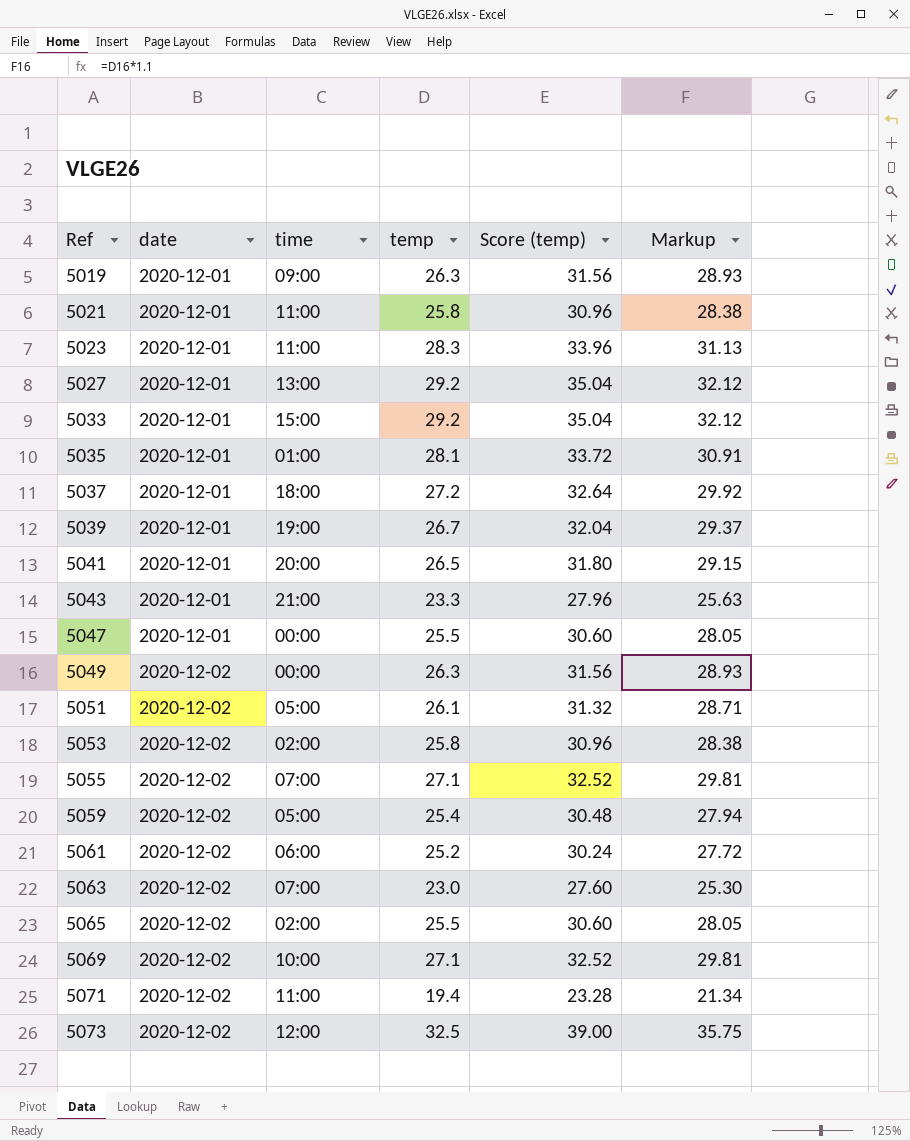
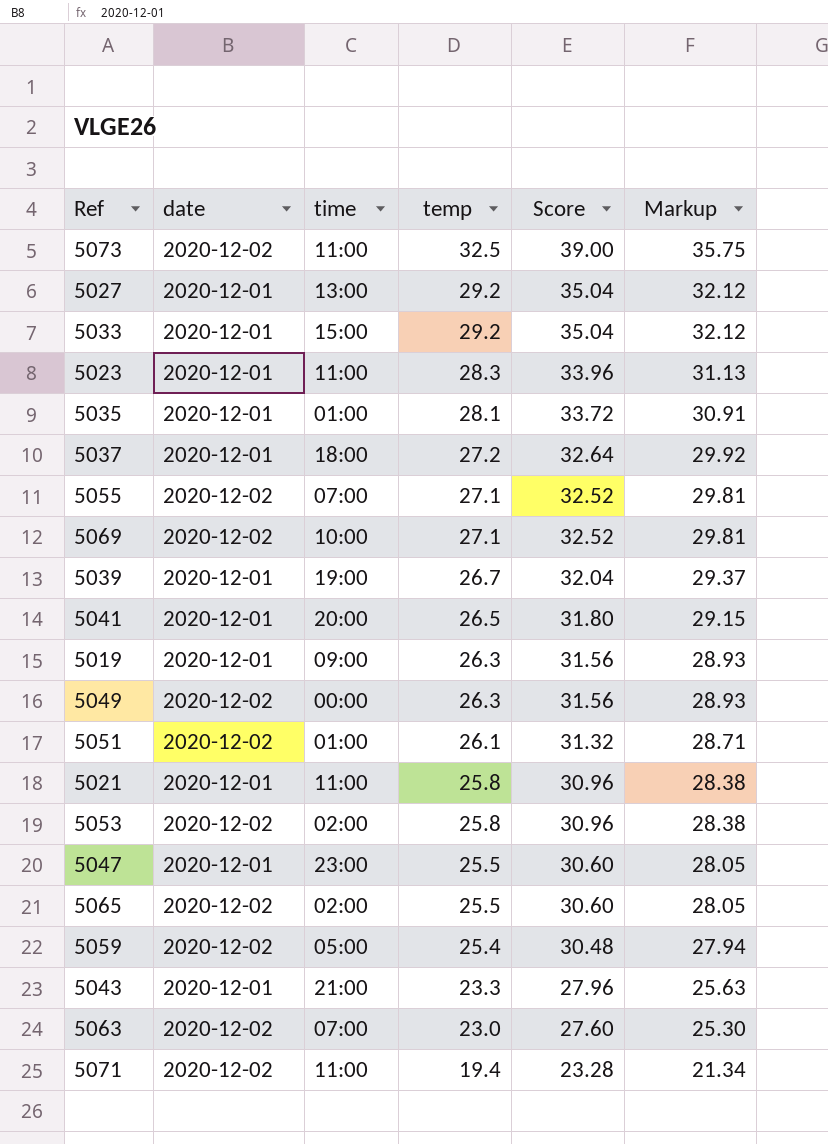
row order: Ref ascending -> temp descending
column name: Score (temp) -> Score
row 5061: 2020-12-02 | 06:00 | 25.2 | 30.24 | 27.72 -> none
5073 | time: 12:00 -> 11:00
5051 | time: 05:00 -> 01:00
5047 | time: 00:00 -> 23:00

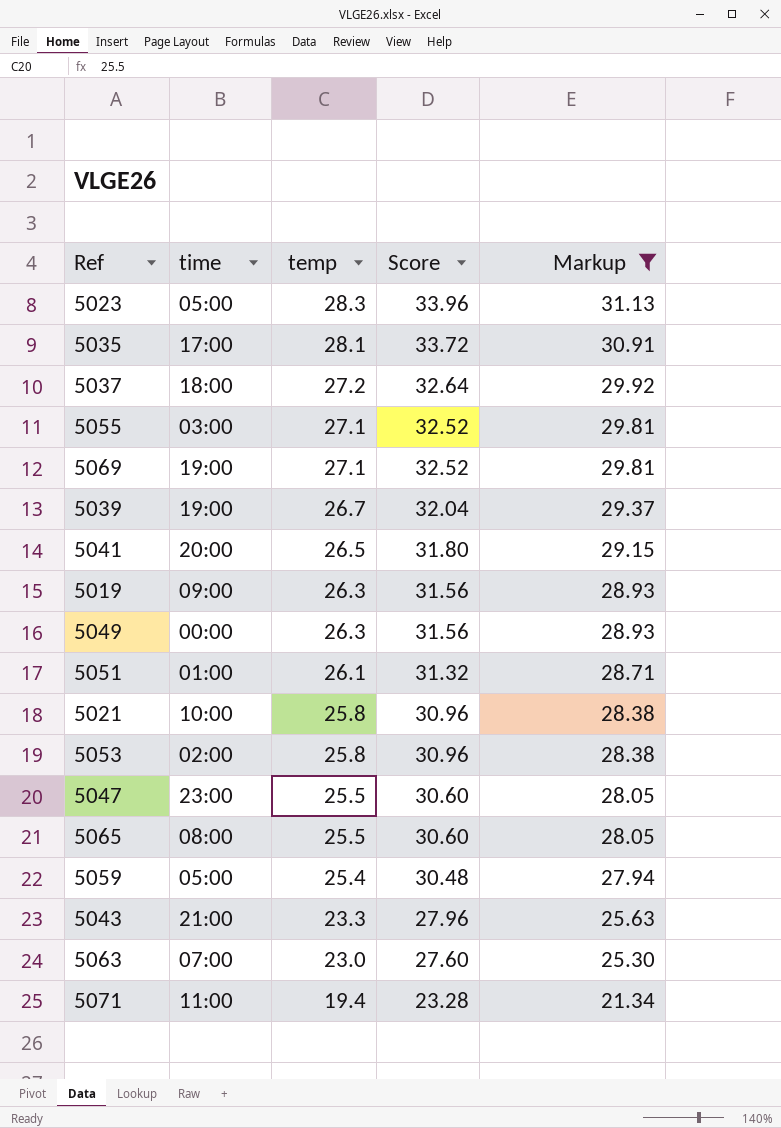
filter: none -> Markup <= 31.13
column date | position: 2 -> none
5023 | time: 11:00 -> 05:00
5035 | time: 01:00 -> 17:00
5055 | time: 07:00 -> 03:00
5069 | time: 10:00 -> 19:00
5021 | time: 11:00 -> 10:00
5065 | time: 02:00 -> 08:00

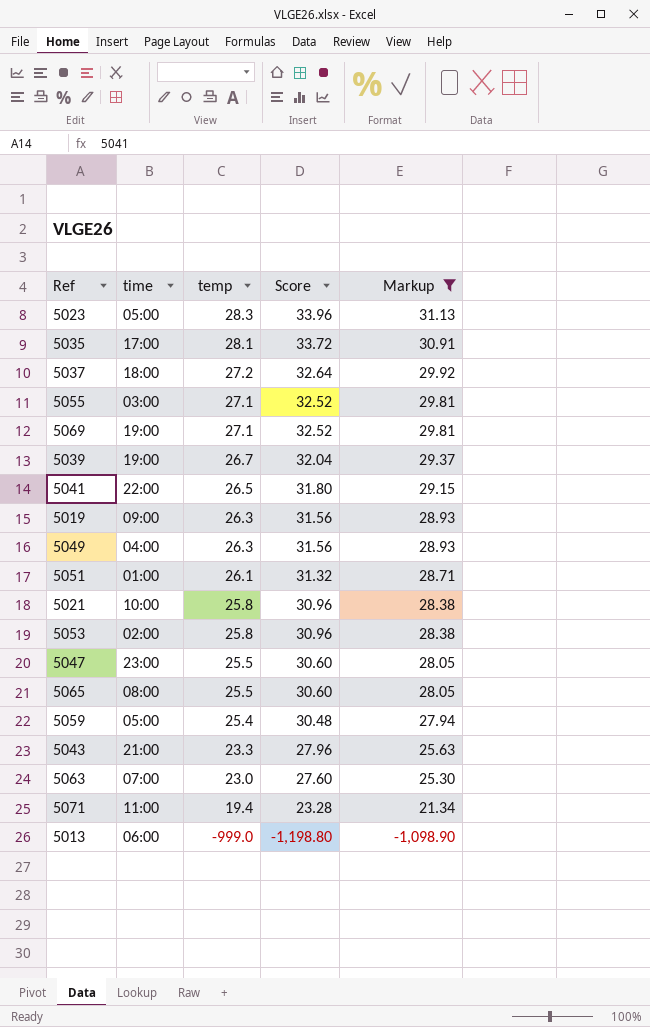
5041 | time: 20:00 -> 22:00
5049 | time: 00:00 -> 04:00
row 5013: none -> 06:00 | -999.0 | -1,198.80 | -1,098.90

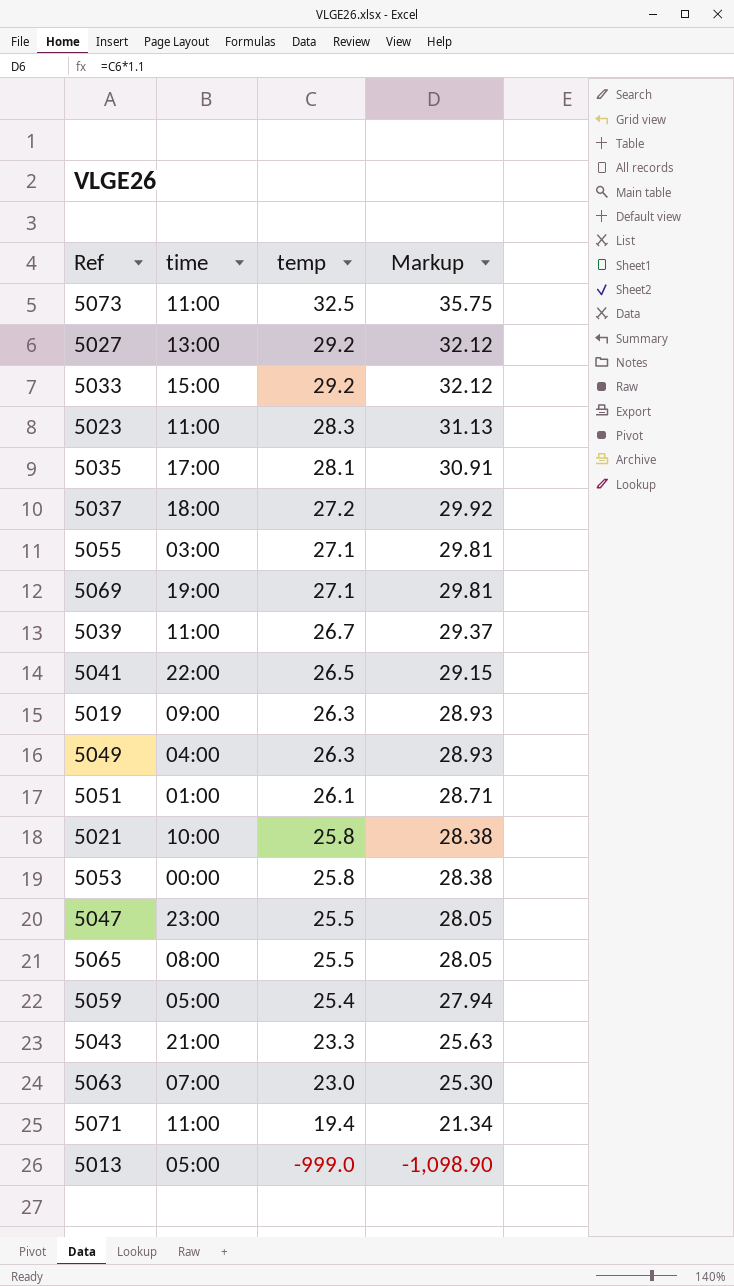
filter: Markup <= 31.13 -> none
column Score | formula: [temp] * 1.2 -> none
5023 | time: 05:00 -> 11:00
5039 | time: 19:00 -> 11:00
5053 | time: 02:00 -> 00:00
5013 | time: 06:00 -> 05:00

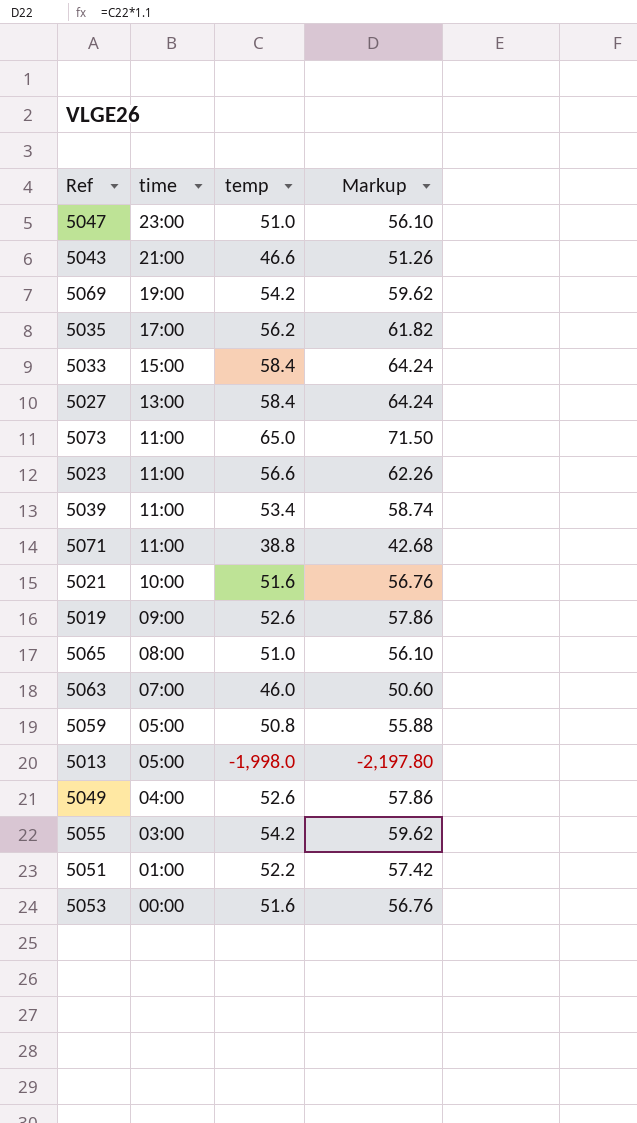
row order: temp descending -> time descending
row 5037: 18:00 | 27.2 | 29.92 -> none
row 5041: 22:00 | 26.5 | 29.15 -> none
5047 | temp: 25.5 -> 51.0
5047 | Markup: 28.05 -> 56.10
5043 | temp: 23.3 -> 46.6
5043 | Markup: 25.63 -> 51.26
5069 | temp: 27.1 -> 54.2
5069 | Markup: 29.81 -> 59.62
5035 | temp: 28.1 -> 56.2
5035 | Markup: 30.91 -> 61.82
5033 | temp: 29.2 -> 58.4
5033 | Markup: 32.12 -> 64.24
5027 | temp: 29.2 -> 58.4
5027 | Markup: 32.12 -> 64.24
5073 | temp: 32.5 -> 65.0
5073 | Markup: 35.75 -> 71.50
5023 | temp: 28.3 -> 56.6
5023 | Markup: 31.13 -> 62.26
5039 | temp: 26.7 -> 53.4
5039 | Markup: 29.37 -> 58.74
5071 | temp: 19.4 -> 38.8
5071 | Markup: 21.34 -> 42.68
5021 | temp: 25.8 -> 51.6
5021 | Markup: 28.38 -> 56.76
5019 | temp: 26.3 -> 52.6
5019 | Markup: 28.93 -> 57.86
5065 | temp: 25.5 -> 51.0
5065 | Markup: 28.05 -> 56.10
5063 | temp: 23.0 -> 46.0
5063 | Markup: 25.30 -> 50.60
5059 | temp: 25.4 -> 50.8
5059 | Markup: 27.94 -> 55.88
5013 | temp: -999.0 -> -1,998.0
5013 | Markup: -1,098.90 -> -2,197.80
5049 | temp: 26.3 -> 52.6
5049 | Markup: 28.93 -> 57.86
5055 | temp: 27.1 -> 54.2
5055 | Markup: 29.81 -> 59.62
5051 | temp: 26.1 -> 52.2
5051 | Markup: 28.71 -> 57.42
5053 | temp: 25.8 -> 51.6
5053 | Markup: 28.38 -> 56.76

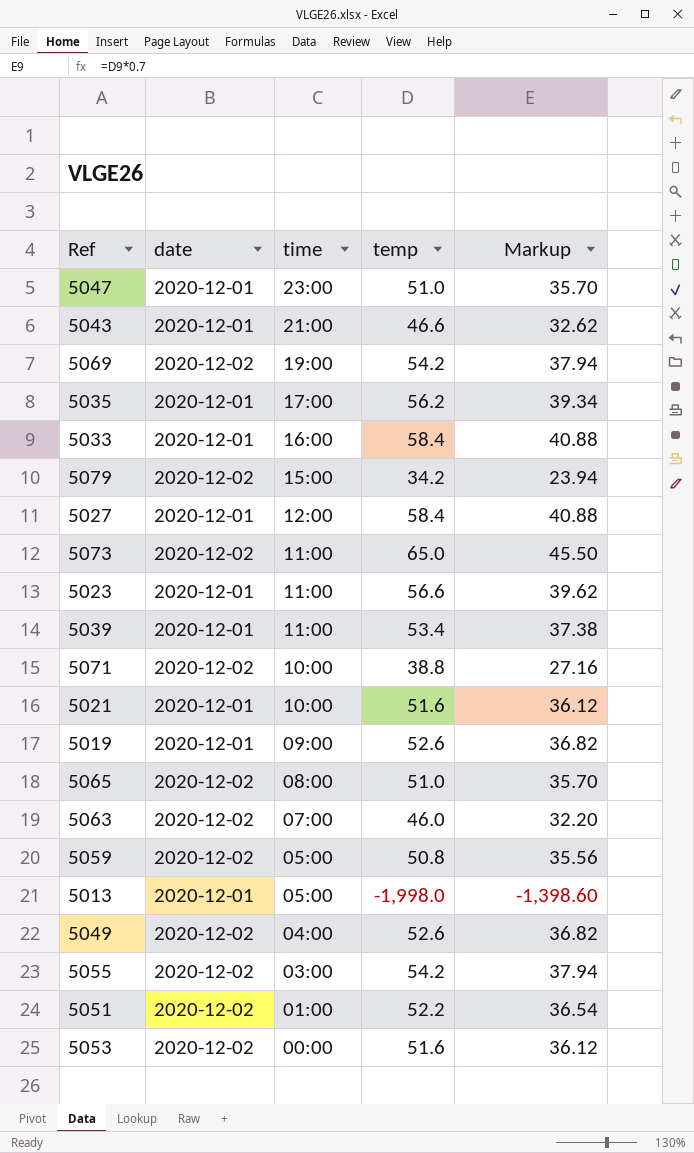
column date | position: none -> 2
column Markup | formula: [temp] * 1.1 -> [temp] * 0.7
5033 | time: 15:00 -> 16:00
row 5079: none -> 2020-12-02 | 15:00 | 34.2 | 23.94
5027 | time: 13:00 -> 12:00
5071 | time: 11:00 -> 10:00

